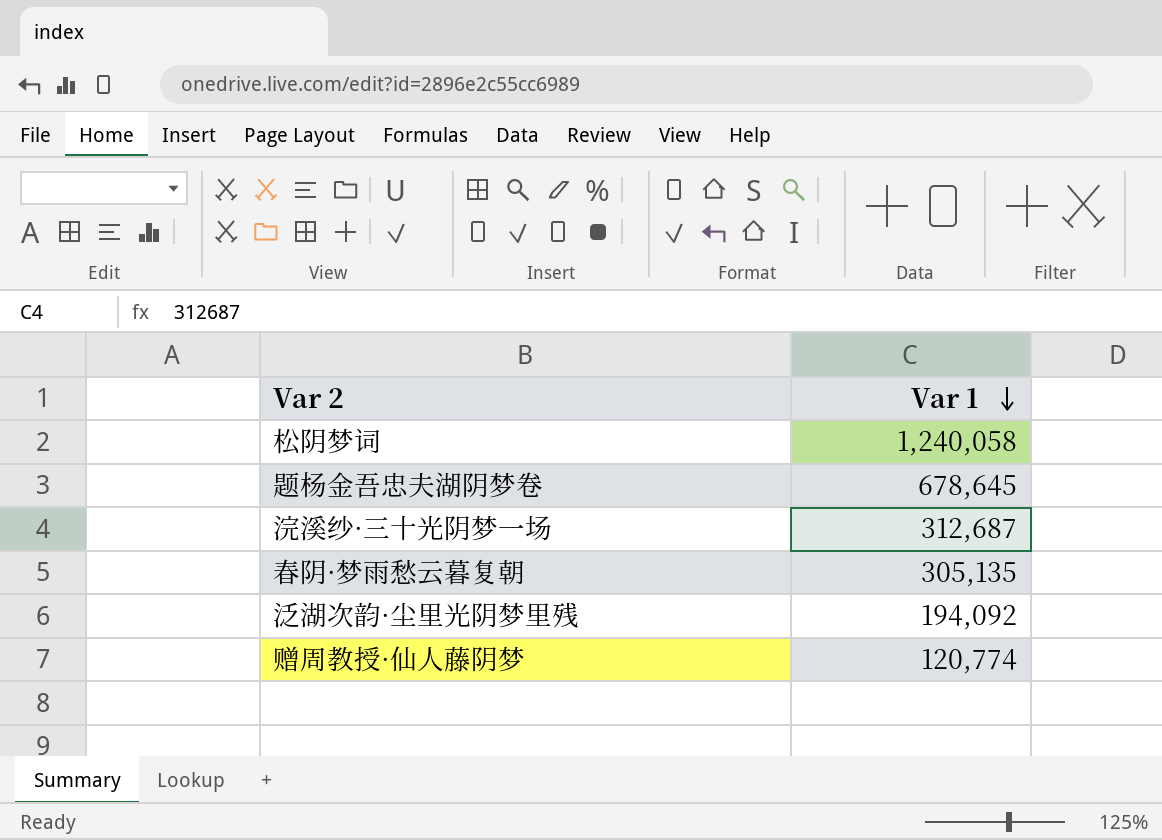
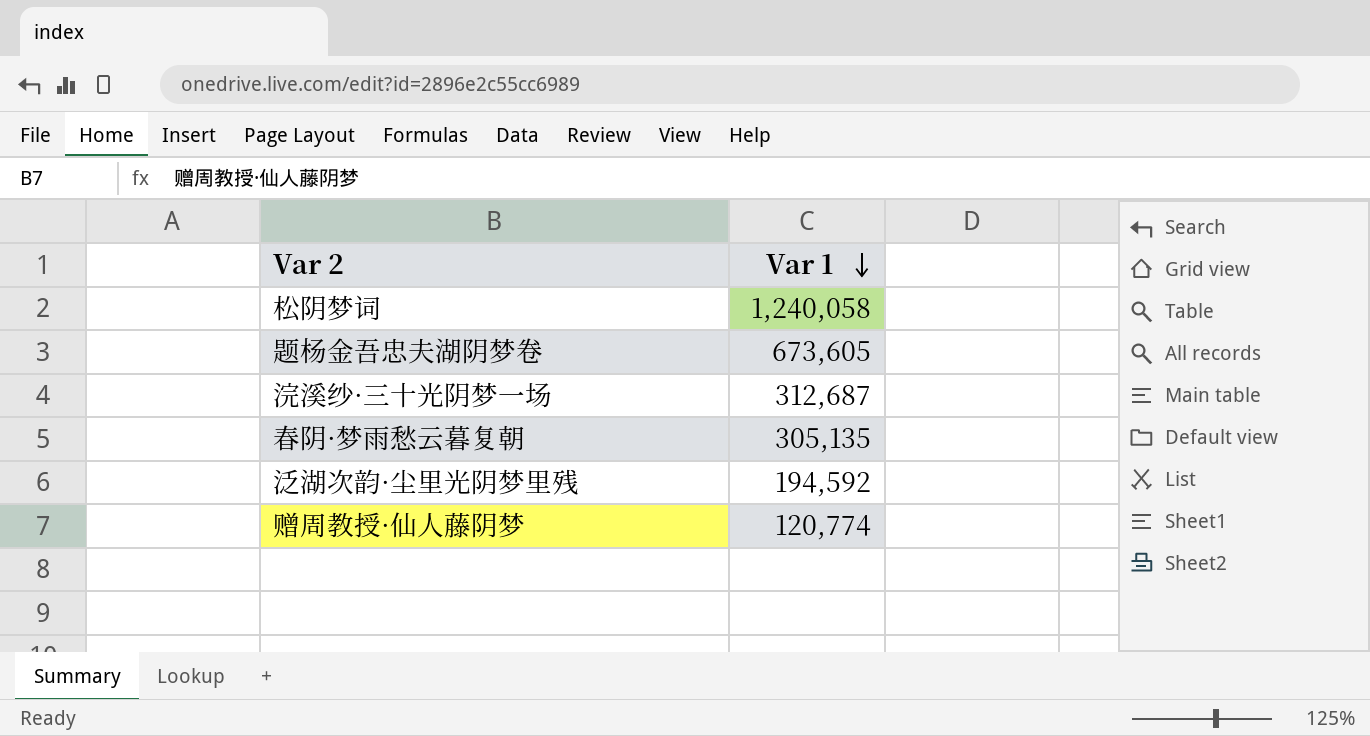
题杨金吾忠夫湖阴梦卷 | Var 1: 678,645 -> 673,605
泛湖次韵·尘里光阴梦里残 | Var 1: 194,092 -> 194,592

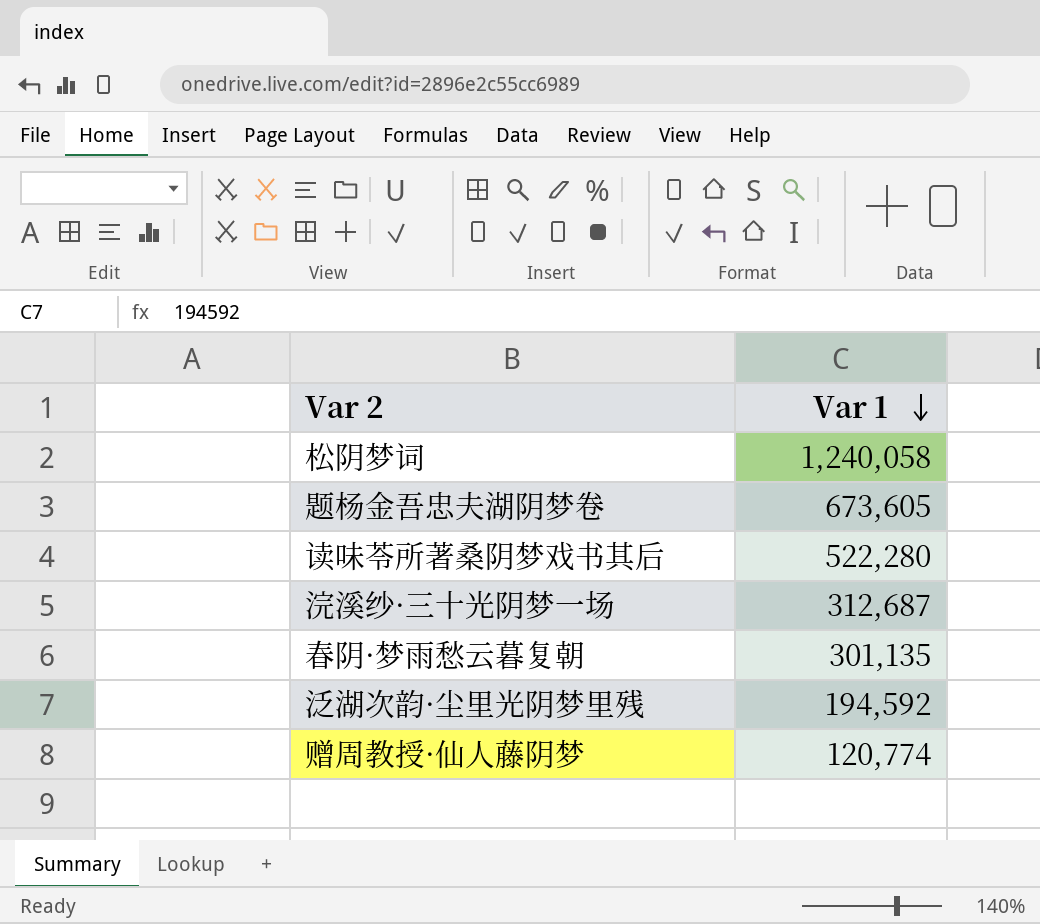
row 读味苓所著桑阴梦戏书其后: none -> 522,280
春阴·梦雨愁云暮复朝 | Var 1: 305,135 -> 301,135

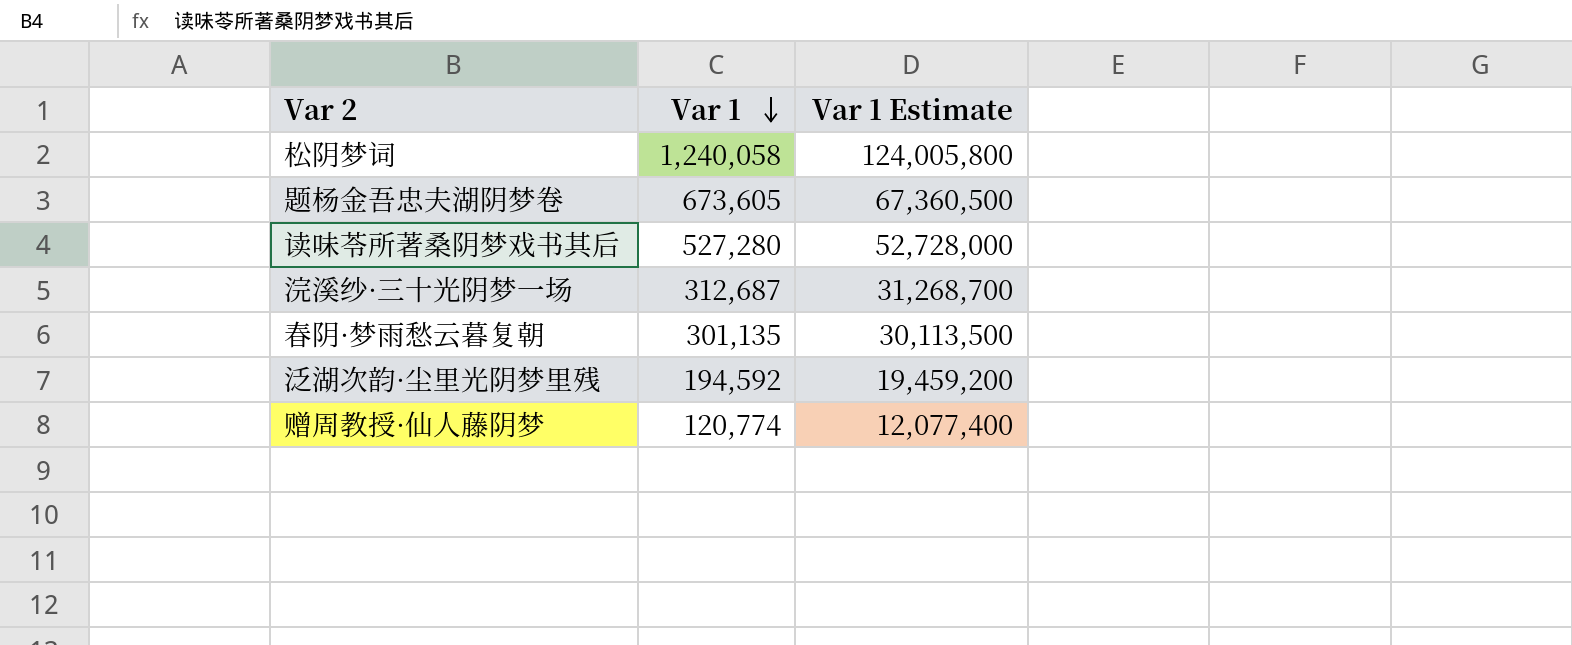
column Var 1 Estimate | formula: none -> [Var 1] * 100
读味苓所著桑阴梦戏书其后 | Var 1: 522,280 -> 527,280

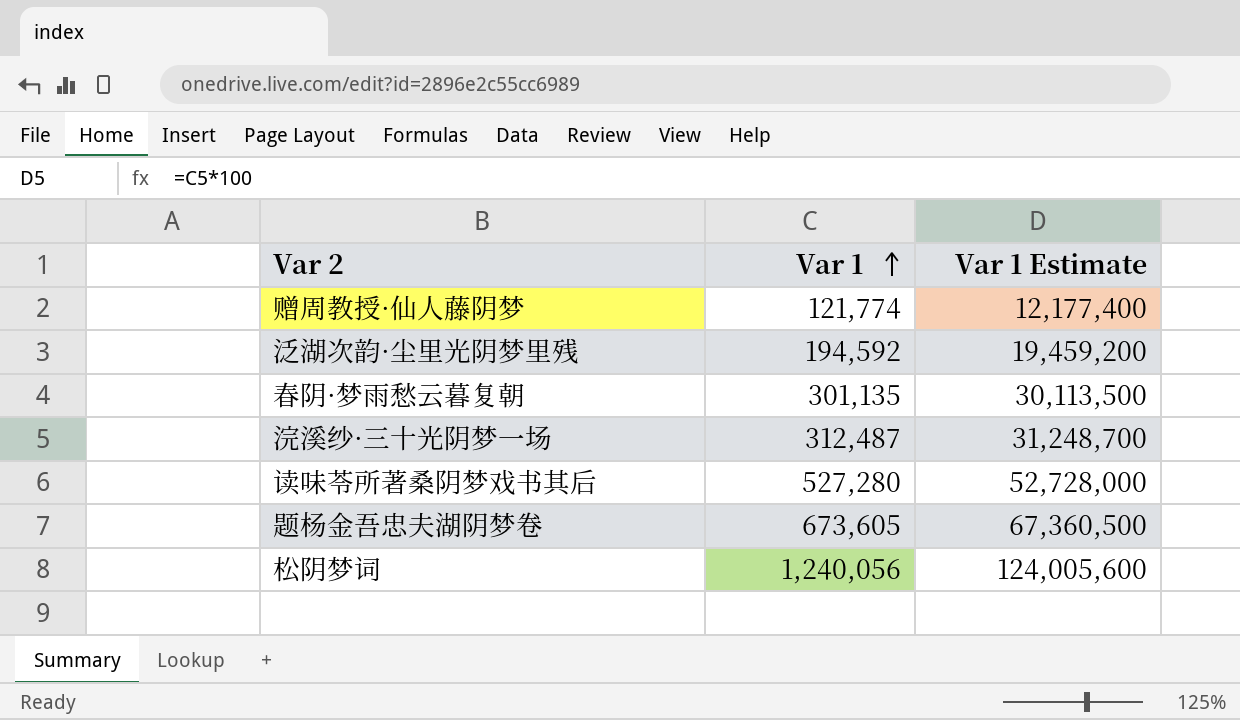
row order: Var 1 descending -> Var 1 ascending
赠周教授·仙人藤阴梦 | Var 1: 120,774 -> 121,774
赠周教授·仙人藤阴梦 | Var 1 Estimate: 12,077,400 -> 12,177,400
浣溪纱·三十光阴梦一场 | Var 1: 312,687 -> 312,487
浣溪纱·三十光阴梦一场 | Var 1 Estimate: 31,268,700 -> 31,248,700
松阴梦词 | Var 1: 1,240,058 -> 1,240,056
松阴梦词 | Var 1 Estimate: 124,005,800 -> 124,005,600

